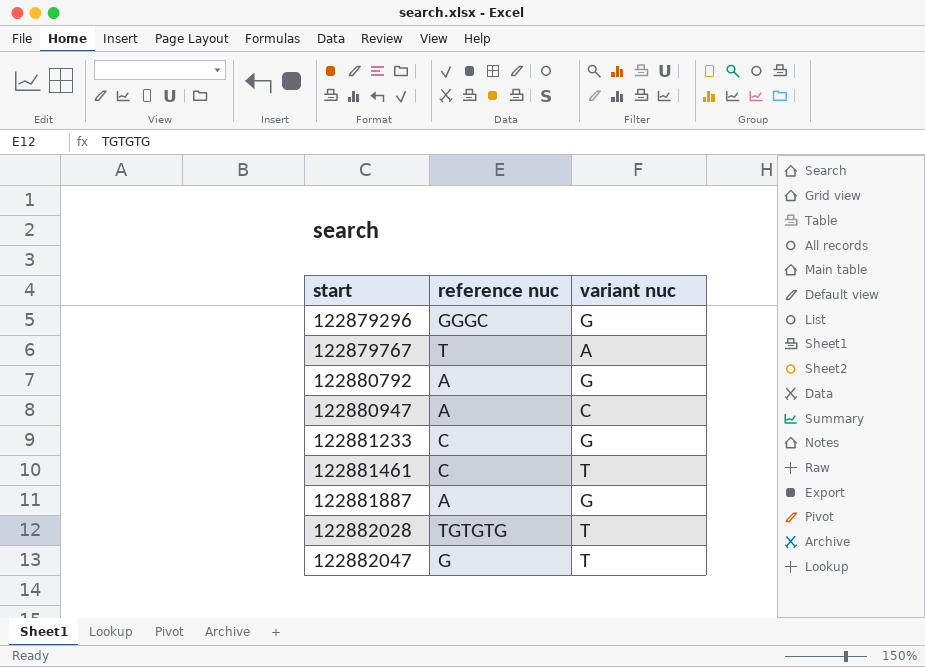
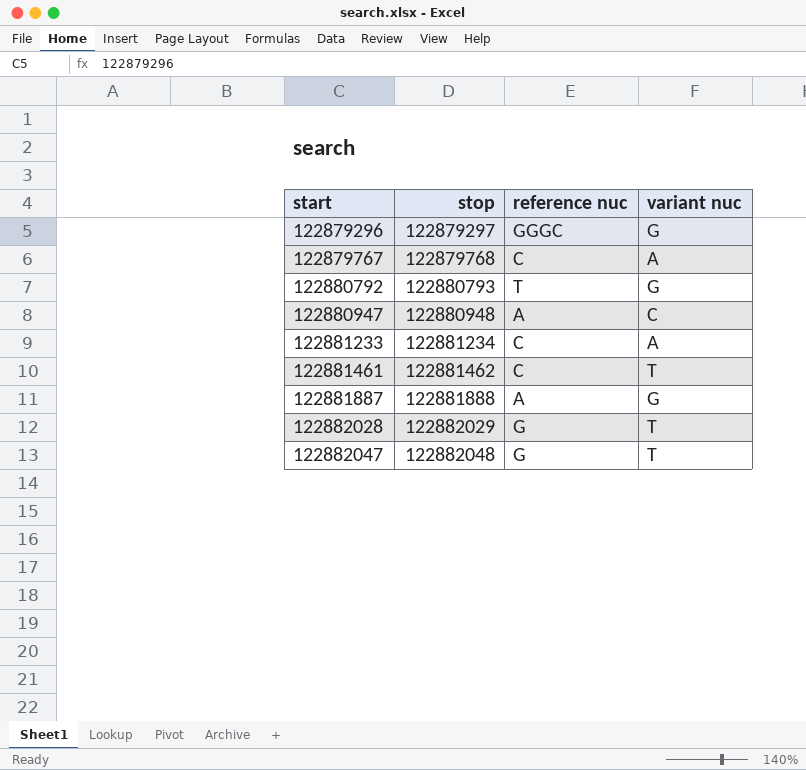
column stop | position: none -> 2
122879767 | reference nuc: T -> C
122880792 | reference nuc: A -> T
122881233 | variant nuc: G -> A
122882028 | reference nuc: TGTGTG -> G

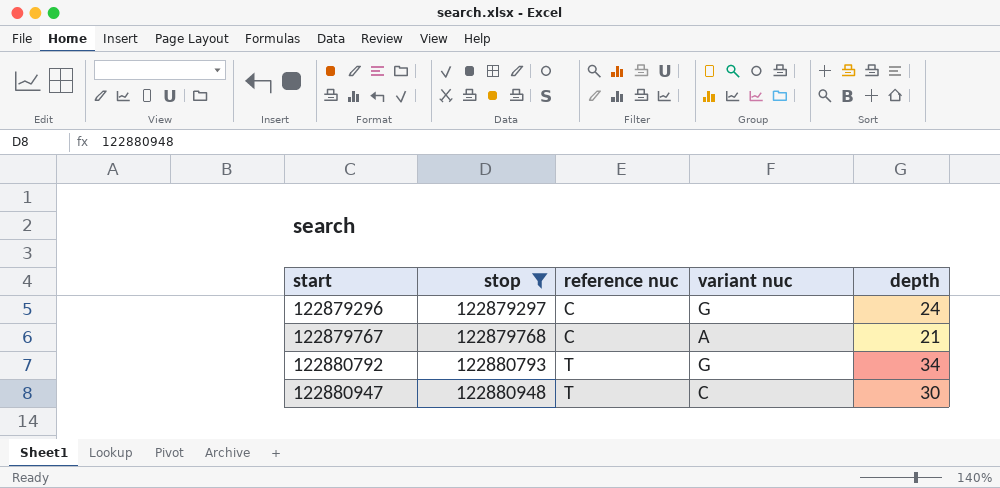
filter: none -> stop <= 122880948
column depth | position: none -> 5
122879296 | reference nuc: GGGC -> C
122880947 | reference nuc: A -> T

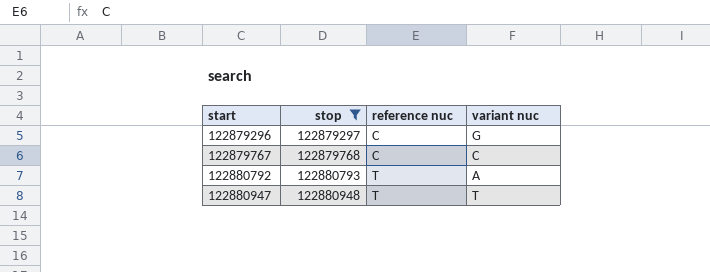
column depth | position: 5 -> none
122879767 | variant nuc: A -> C
122880792 | variant nuc: G -> A
122880947 | variant nuc: C -> T

